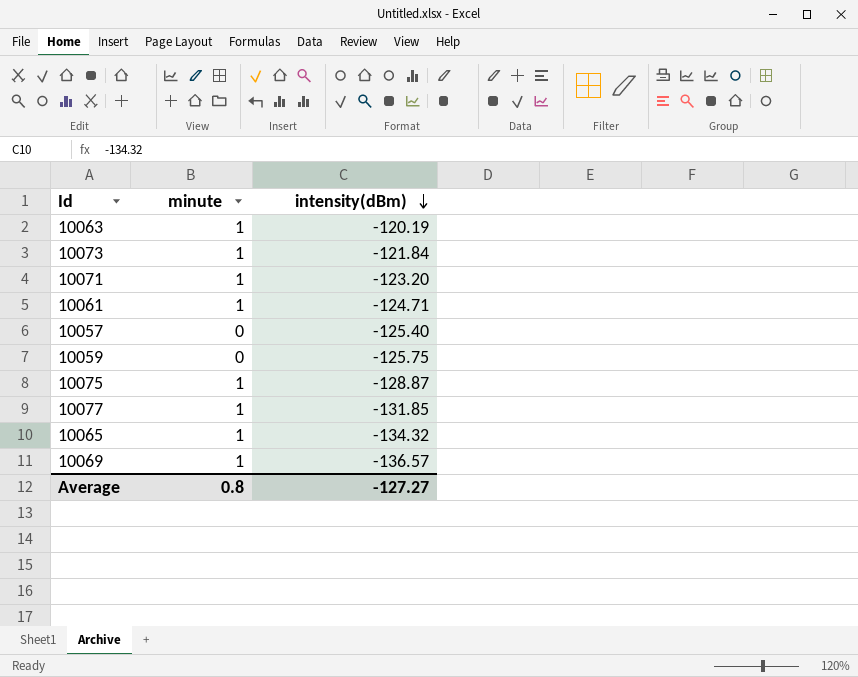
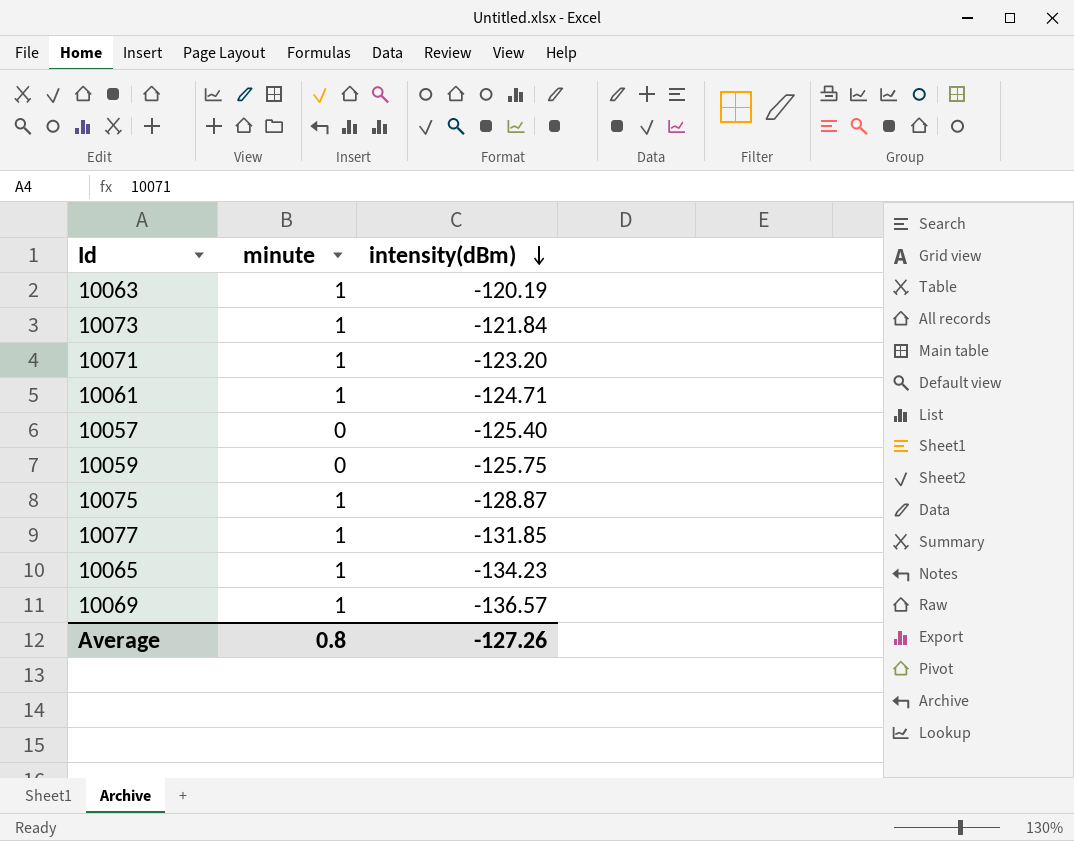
10065 | intensity(dBm): -134.32 -> -134.23
Average | intensity(dBm): -127.27 -> -127.26

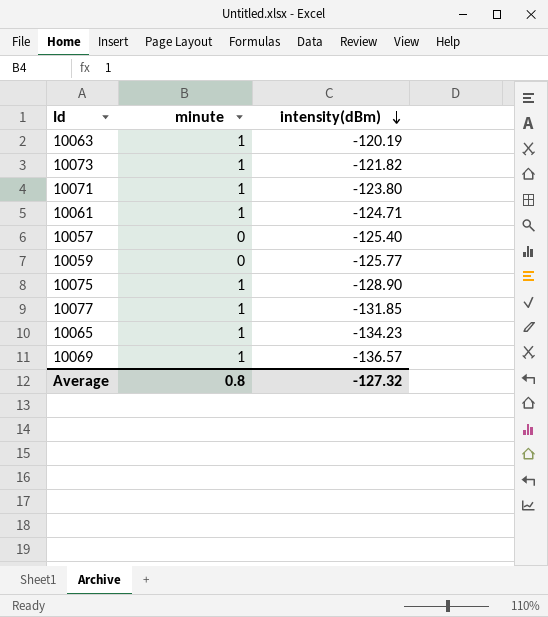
10073 | intensity(dBm): -121.84 -> -121.82
10071 | intensity(dBm): -123.20 -> -123.80
10059 | intensity(dBm): -125.75 -> -125.77
10075 | intensity(dBm): -128.87 -> -128.90
Average | intensity(dBm): -127.26 -> -127.32

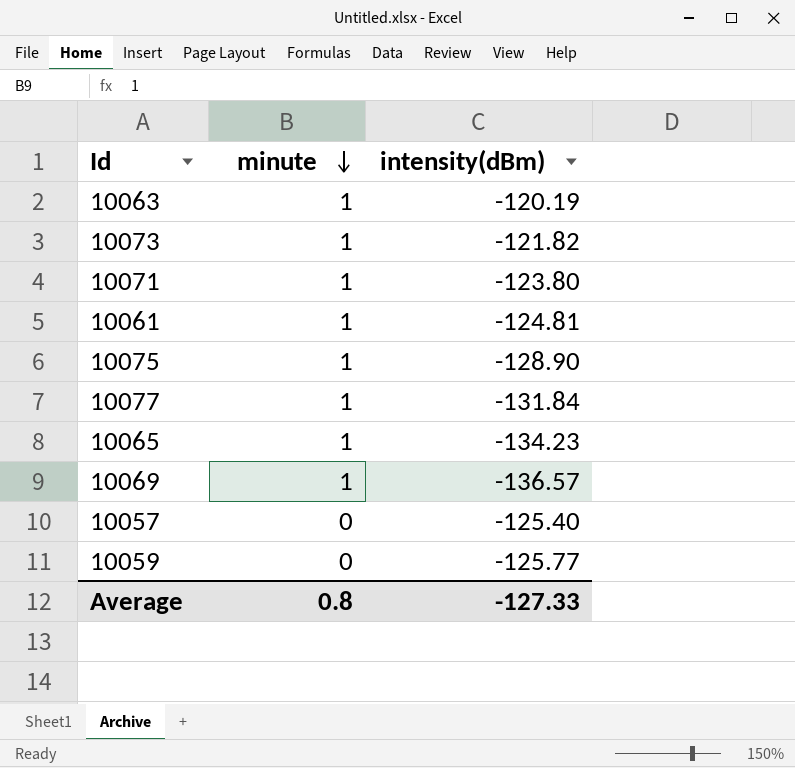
row order: intensity(dBm) descending -> minute descending
10061 | intensity(dBm): -124.71 -> -124.81
10077 | intensity(dBm): -131.85 -> -131.84
Average | intensity(dBm): -127.32 -> -127.33

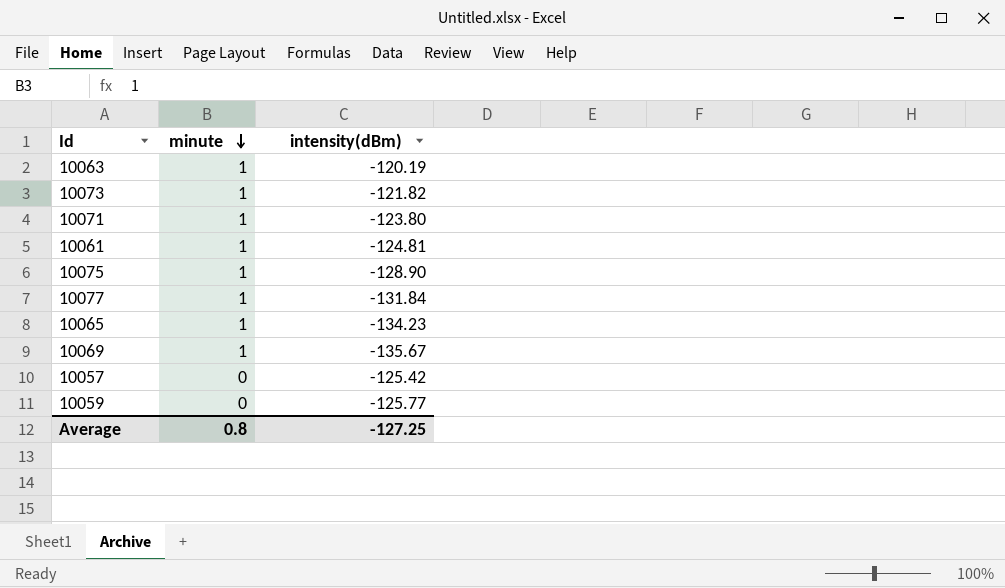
10069 | intensity(dBm): -136.57 -> -135.67
10057 | intensity(dBm): -125.40 -> -125.42
Average | intensity(dBm): -127.33 -> -127.25

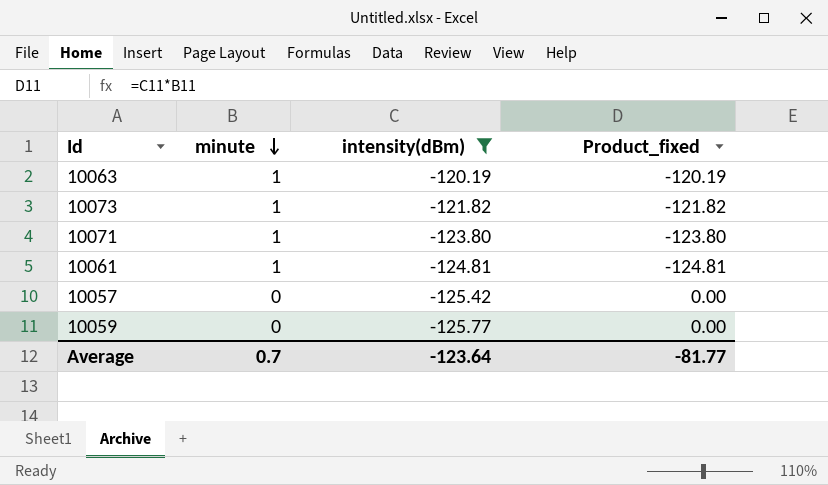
filter: none -> intensity(dBm) >= -125.77
column Product_fixed | formula: none -> [minute] * [intensity(dBm)]
Average | minute: 0.8 -> 0.7
Average | intensity(dBm): -127.25 -> -123.64

